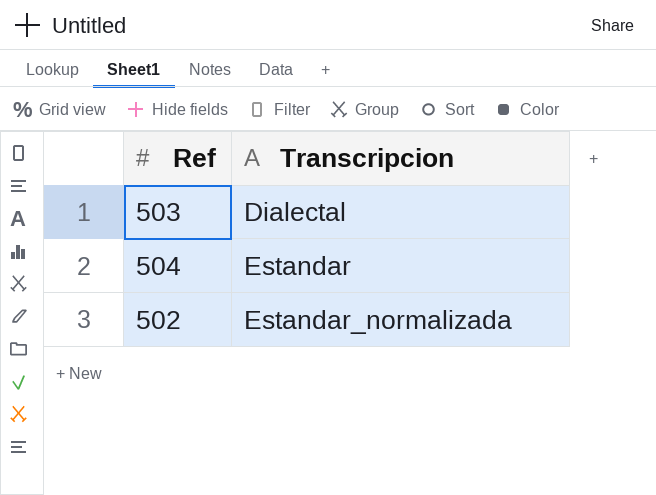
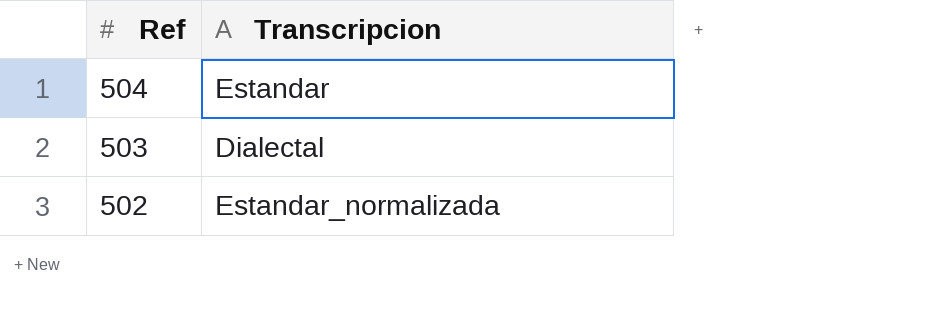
row order: Transcripcion ascending -> Ref descending

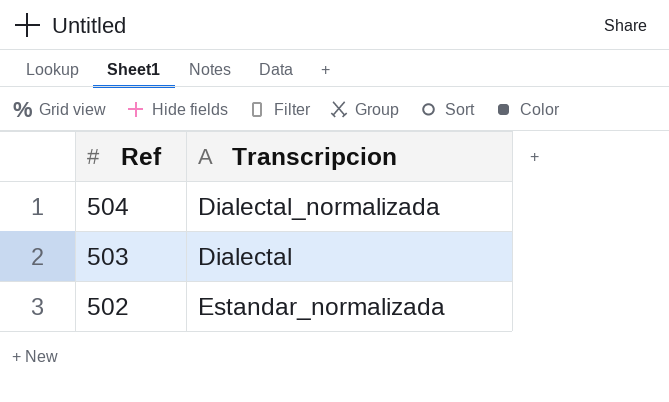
504 | Transcripcion: Estandar -> Dialectal_normalizada

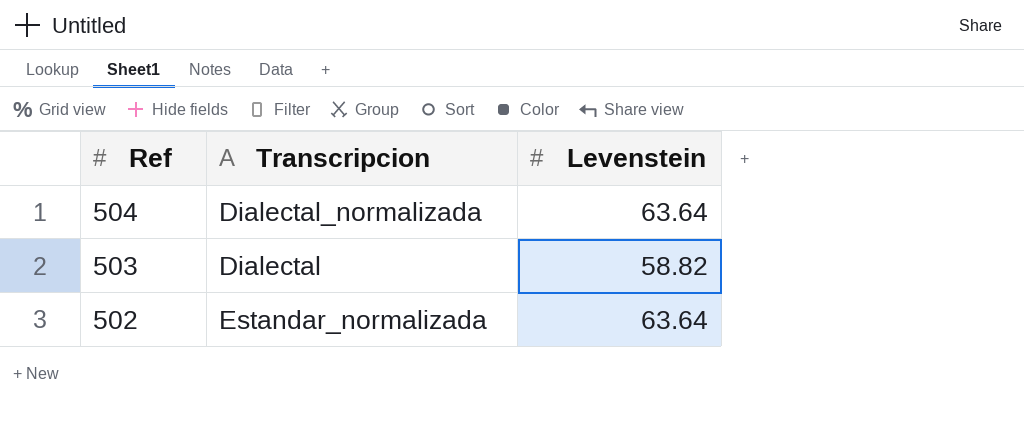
column Levenstein | position: none -> 3

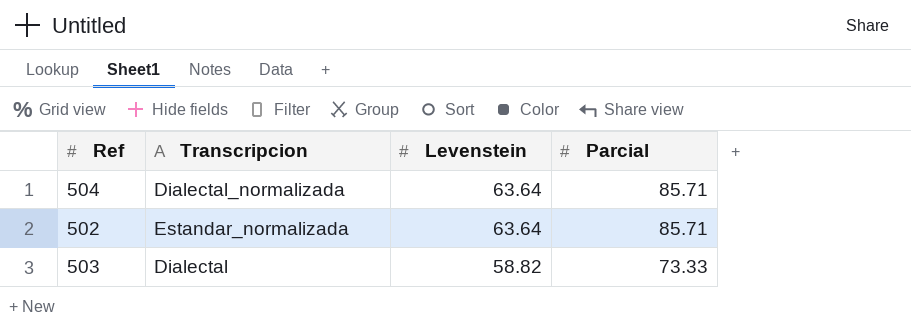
row order: Ref descending -> Levenstein descending
column Parcial | position: none -> 4

